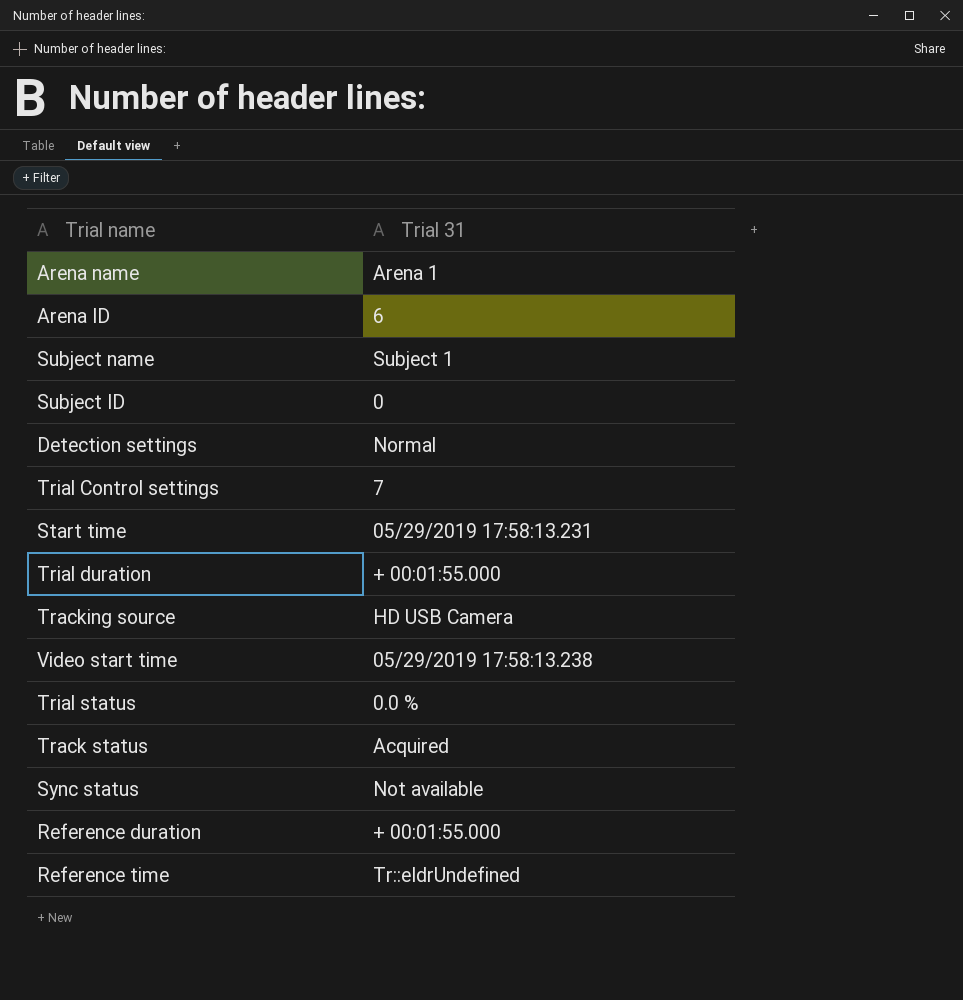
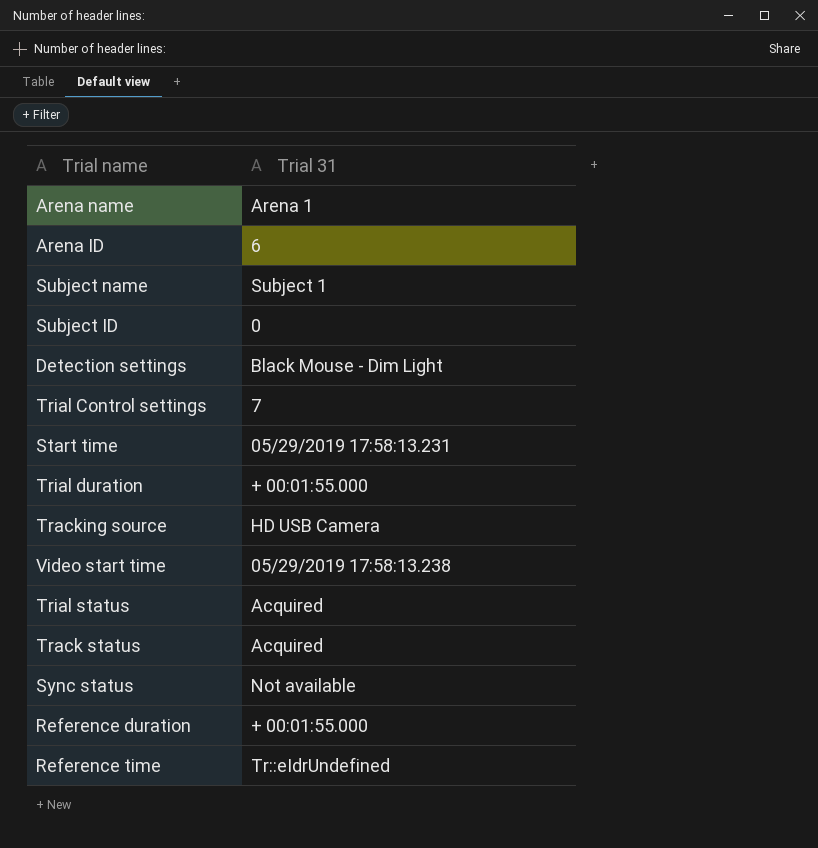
Detection settings | Trial 31: Normal -> Black Mouse - Dim Light
Trial status | Trial 31: 0.0 % -> Acquired

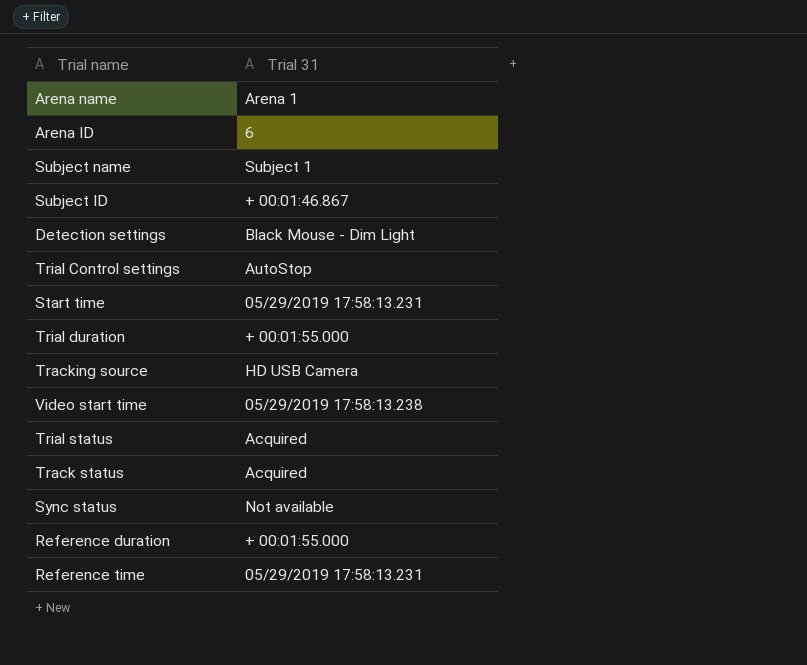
Subject ID | Trial 31: 0 -> + 00:01:46.867
Trial Control settings | Trial 31: 7 -> AutoStop
Reference time | Trial 31: Tr::eIdrUndefined -> 05/29/2019 17:58:13.231

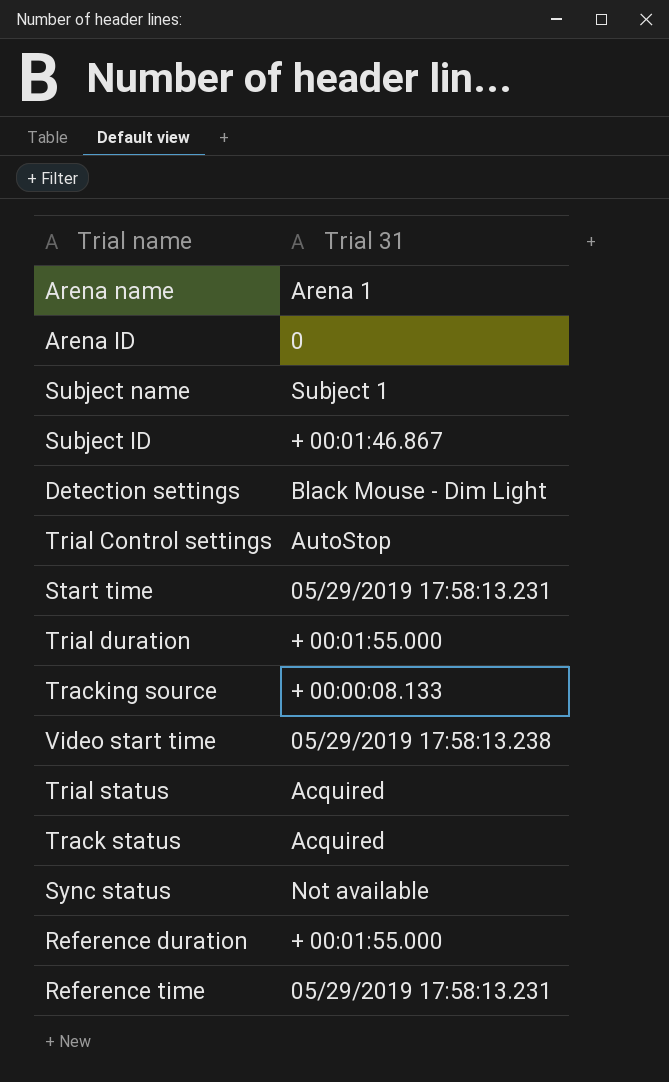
Arena ID | Trial 31: 6 -> 0
Tracking source | Trial 31: HD USB Camera -> + 00:00:08.133

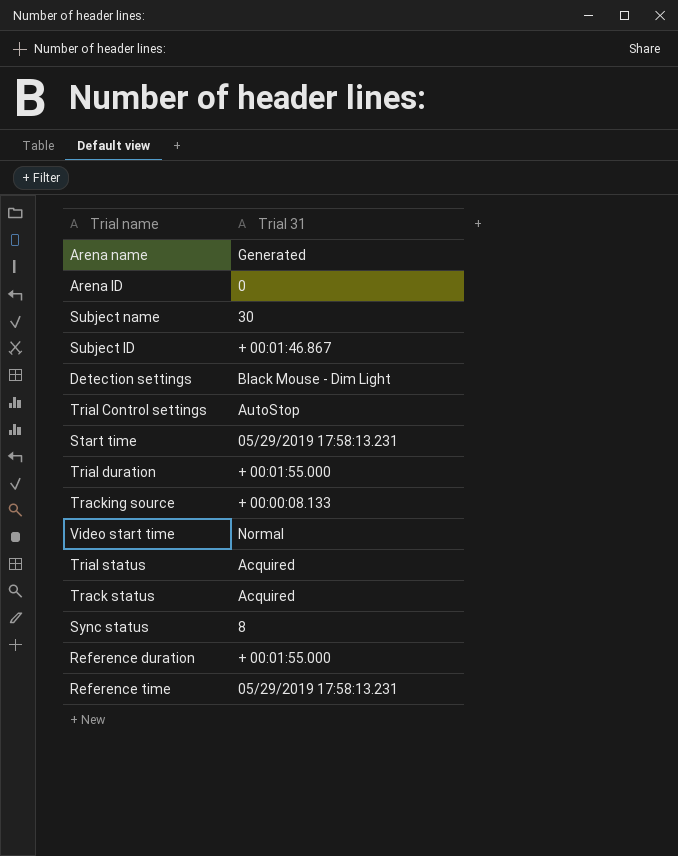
Arena name | Trial 31: Arena 1 -> Generated
Subject name | Trial 31: Subject 1 -> 30
Video start time | Trial 31: 05/29/2019 17:58:13.238 -> Normal
Sync status | Trial 31: Not available -> 8

